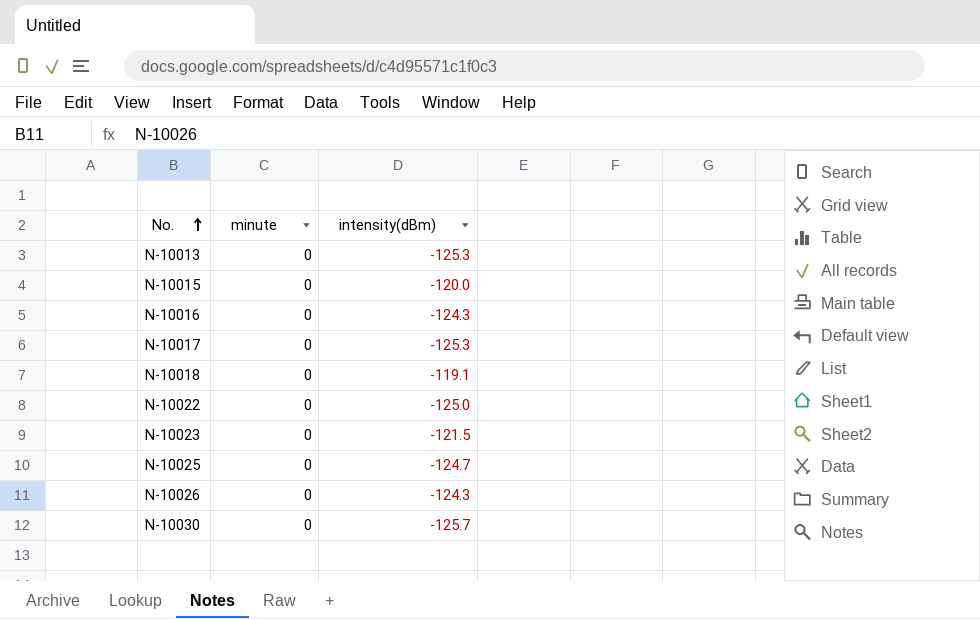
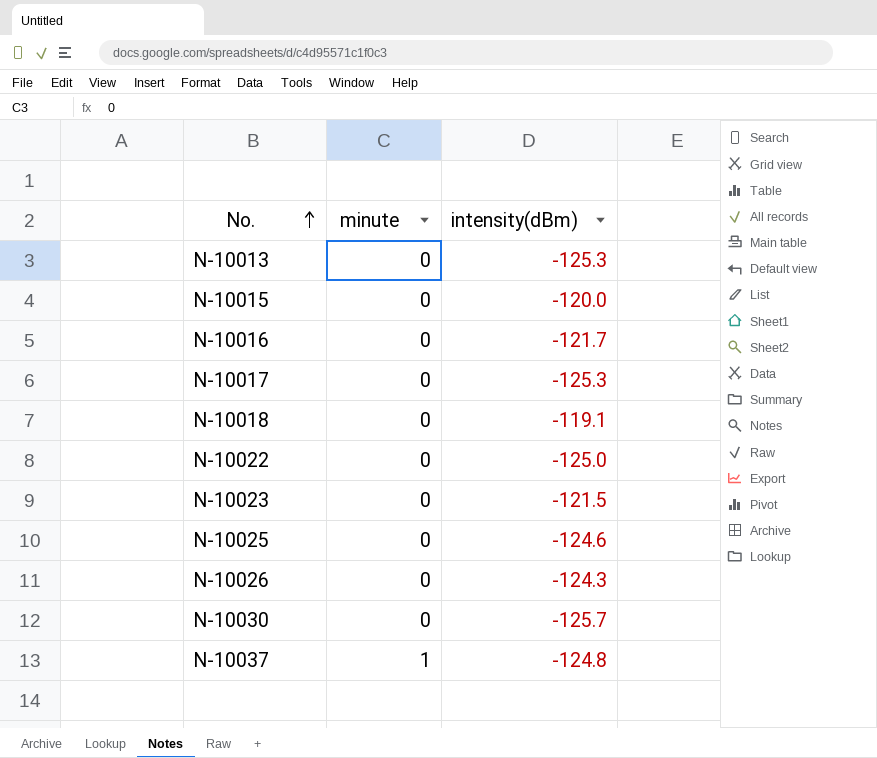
N-10016 | intensity(dBm): -124.3 -> -121.7
N-10025 | intensity(dBm): -124.7 -> -124.6
row N-10037: none -> 1 | -124.8

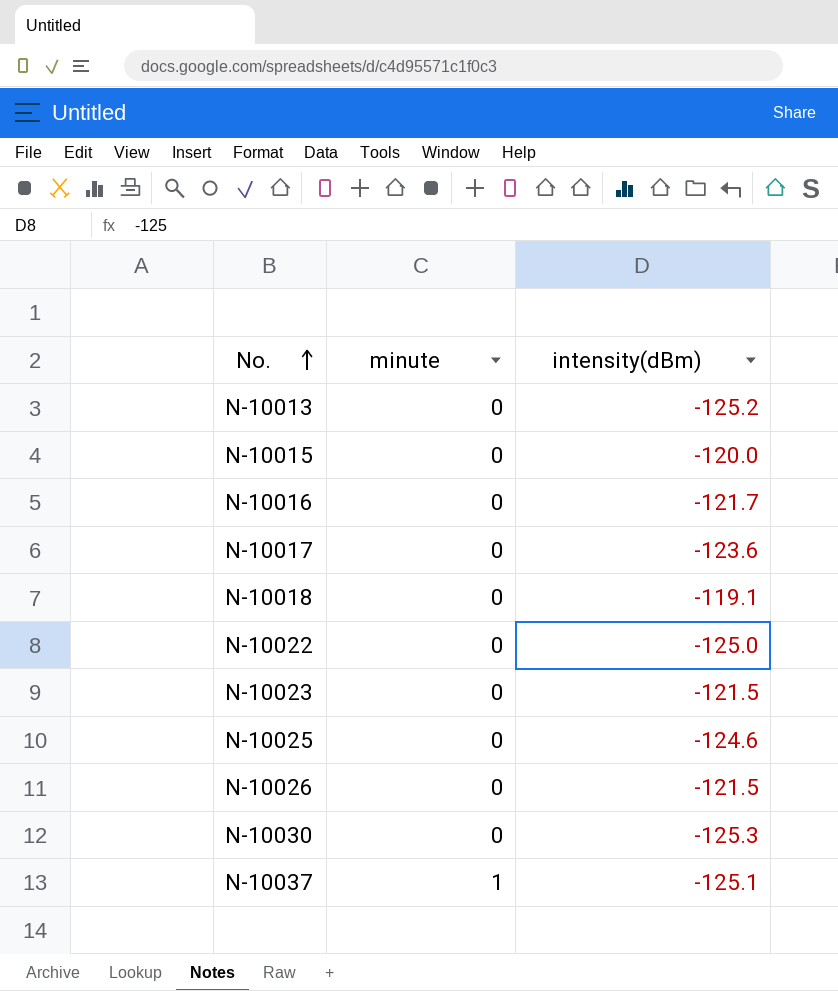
N-10013 | intensity(dBm): -125.3 -> -125.2
N-10017 | intensity(dBm): -125.3 -> -123.6
N-10026 | intensity(dBm): -124.3 -> -121.5
N-10030 | intensity(dBm): -125.7 -> -125.3
N-10037 | intensity(dBm): -124.8 -> -125.1

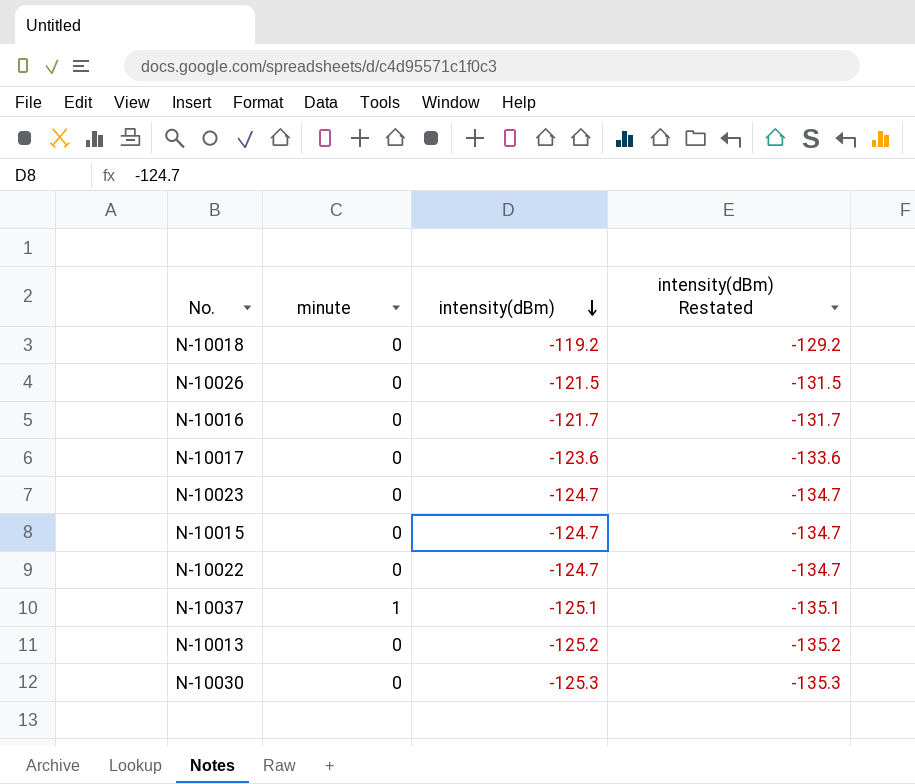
row order: No. ascending -> intensity(dBm) descending
column intensity(dBm) Restated | formula: none -> [intensity(dBm)] - 10
row N-10025: 0 | -124.6 -> none
N-10018 | intensity(dBm): -119.1 -> -119.2
N-10023 | intensity(dBm): -121.5 -> -124.7
N-10015 | intensity(dBm): -120.0 -> -124.7
N-10022 | intensity(dBm): -125.0 -> -124.7

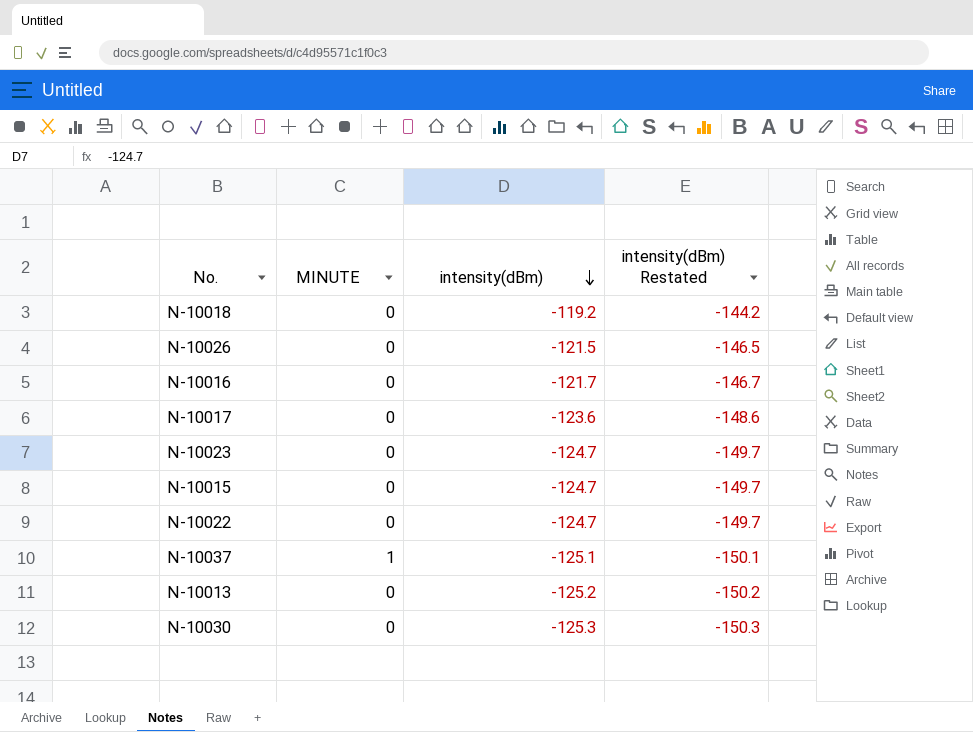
column name: minute -> MINUTE
column intensity(dBm) Restated | formula: [intensity(dBm)] - 10 -> [intensity(dBm)] - 25

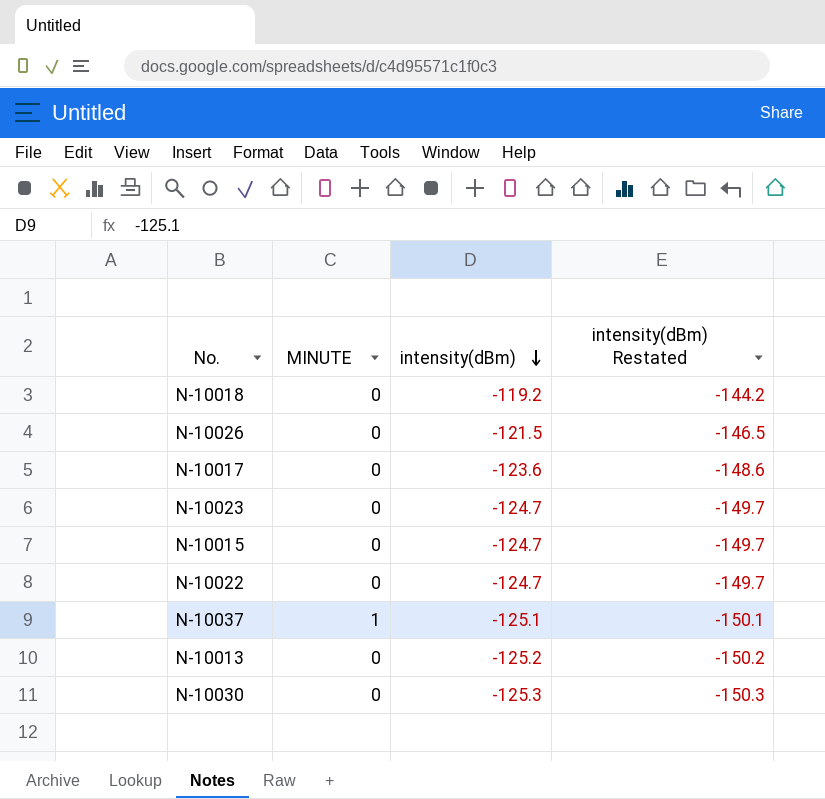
row N-10016: 0 | -121.7 | -146.7 -> none

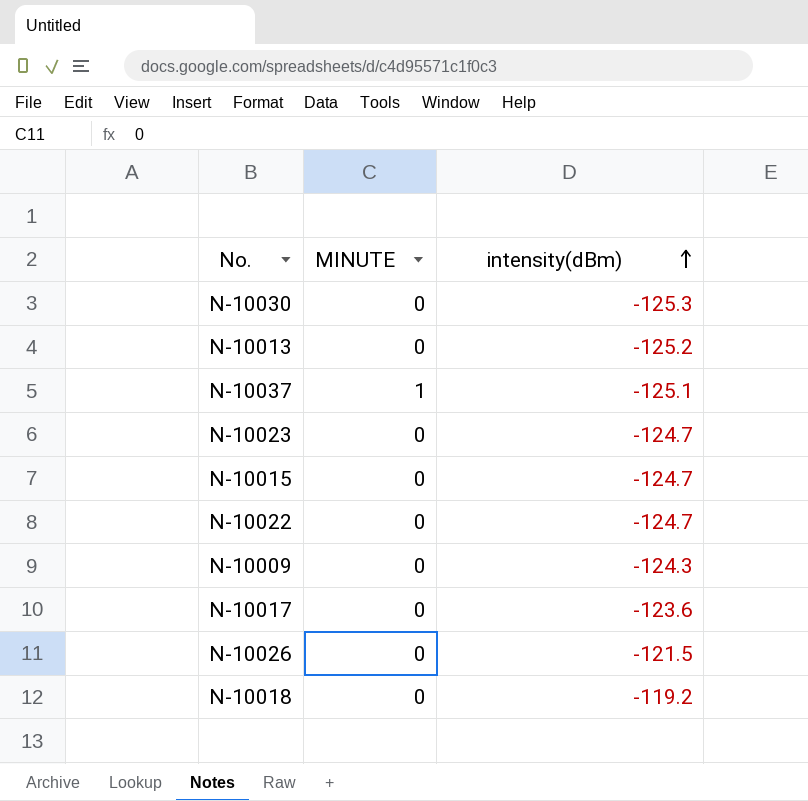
row order: intensity(dBm) descending -> intensity(dBm) ascending
column intensity(dBm) Restated | formula: [intensity(dBm)] - 25 -> none
row N-10009: none -> 0 | -124.3

